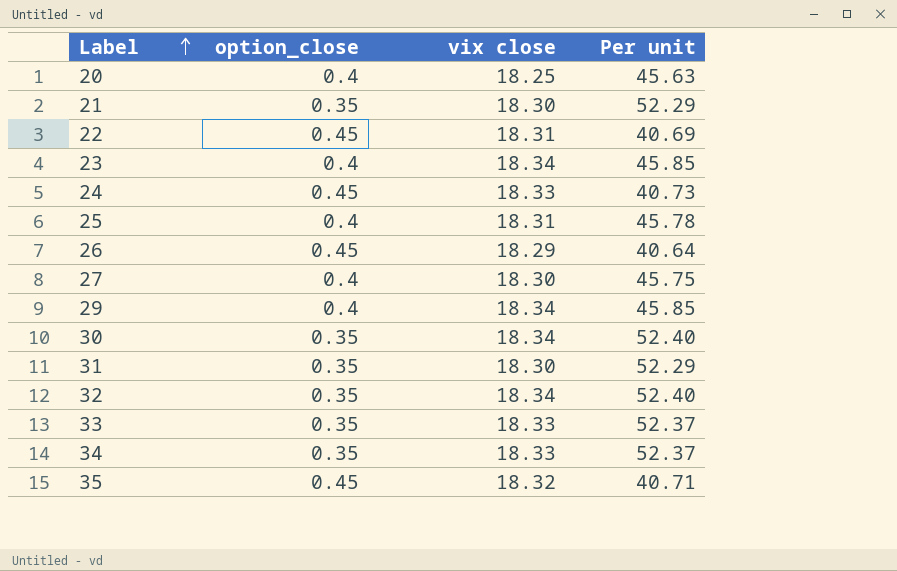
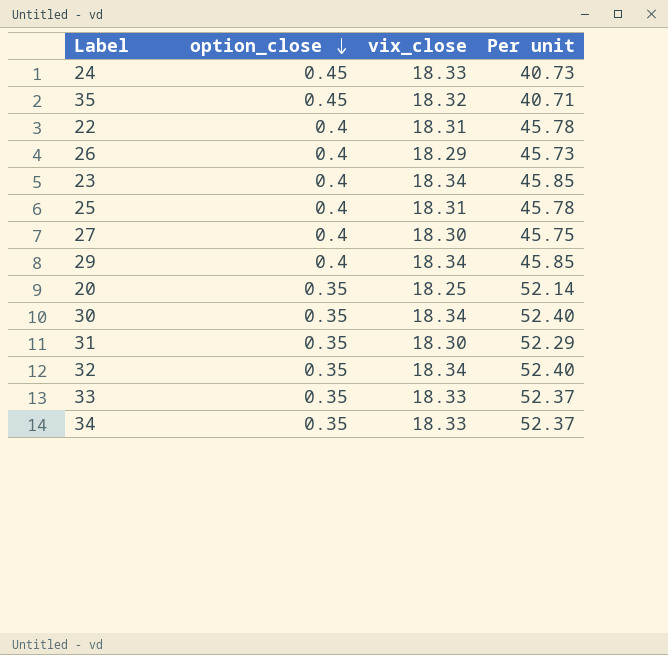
row order: Label ascending -> option_close descending
column name: vix close -> vix_close
row 21: 0.35 | 18.30 | 52.29 -> none
22 | option_close: 0.45 -> 0.4
22 | Per unit: 40.69 -> 45.78
26 | option_close: 0.45 -> 0.4
26 | Per unit: 40.64 -> 45.73
20 | option_close: 0.4 -> 0.35
20 | Per unit: 45.63 -> 52.14

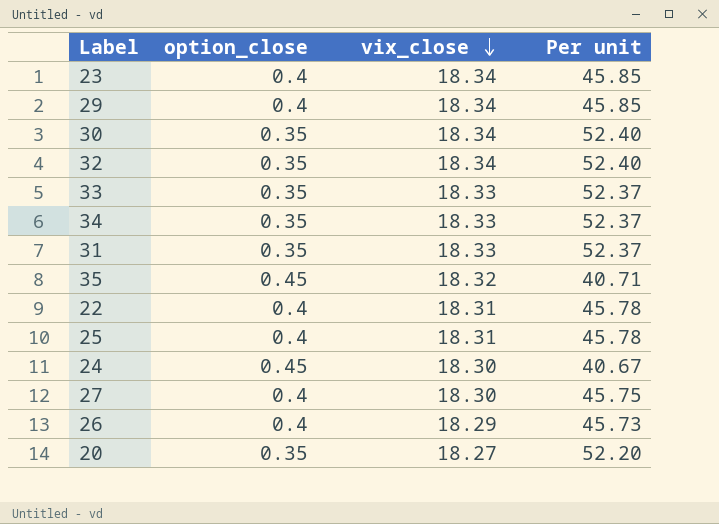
row order: option_close descending -> vix_close descending
31 | vix_close: 18.30 -> 18.33
31 | Per unit: 52.29 -> 52.37
24 | vix_close: 18.33 -> 18.30
24 | Per unit: 40.73 -> 40.67
20 | vix_close: 18.25 -> 18.27
20 | Per unit: 52.14 -> 52.20

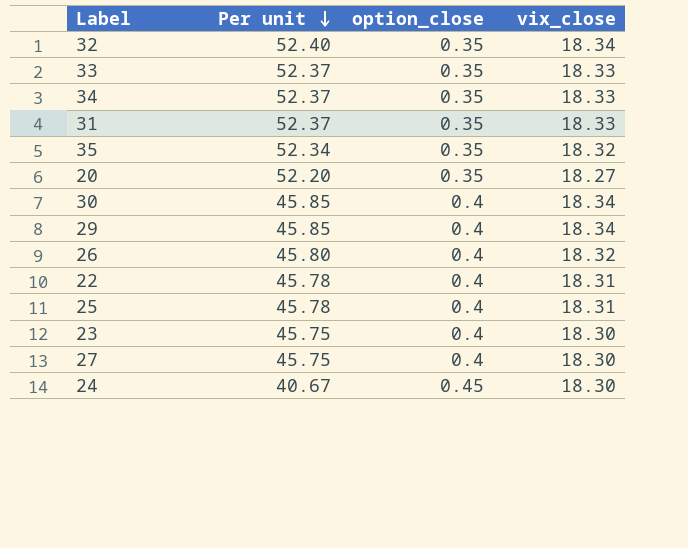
row order: vix_close descending -> Per unit descending
column Per unit | position: 4 -> 2
35 | Per unit: 40.71 -> 52.34
35 | option_close: 0.45 -> 0.35
30 | Per unit: 52.40 -> 45.85
30 | option_close: 0.35 -> 0.4
26 | Per unit: 45.73 -> 45.80
26 | vix_close: 18.29 -> 18.32
23 | Per unit: 45.85 -> 45.75
23 | vix_close: 18.34 -> 18.30

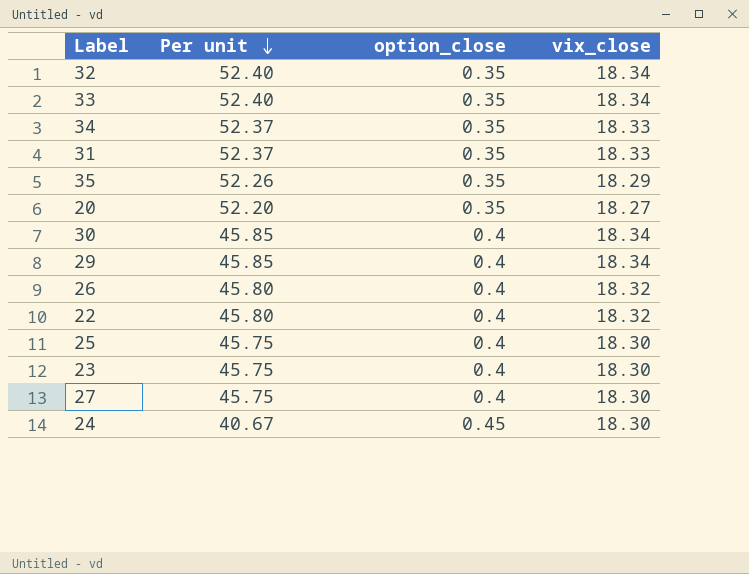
33 | Per unit: 52.37 -> 52.40
33 | vix_close: 18.33 -> 18.34
35 | Per unit: 52.34 -> 52.26
35 | vix_close: 18.32 -> 18.29
22 | Per unit: 45.78 -> 45.80
22 | vix_close: 18.31 -> 18.32
25 | Per unit: 45.78 -> 45.75
25 | vix_close: 18.31 -> 18.30

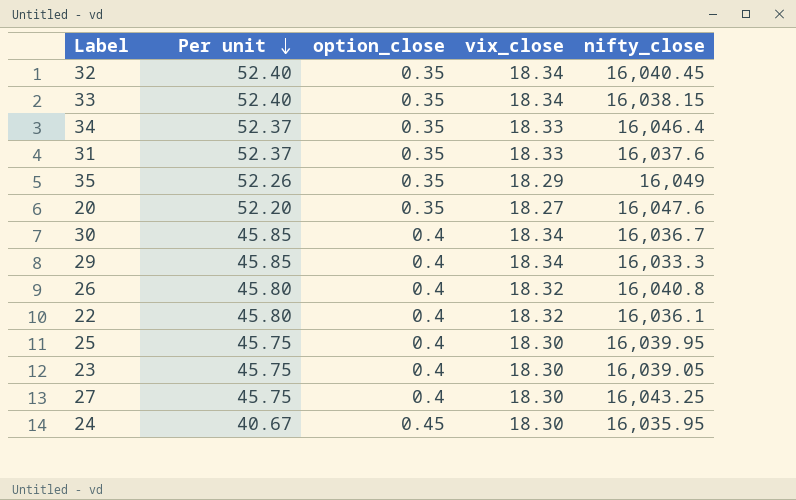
column nifty_close | position: none -> 5

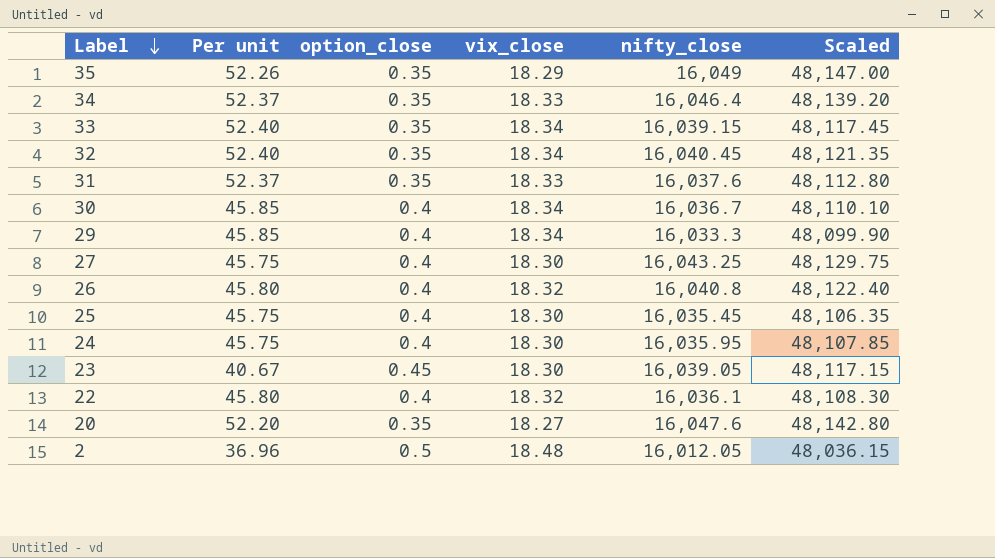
row order: Per unit descending -> Label descending
column Scaled | formula: none -> [nifty_close] * 3
33 | nifty_close: 16,038.15 -> 16,039.15
25 | nifty_close: 16,039.95 -> 16,035.45
24 | Per unit: 40.67 -> 45.75
24 | option_close: 0.45 -> 0.4
23 | Per unit: 45.75 -> 40.67
23 | option_close: 0.4 -> 0.45
row 2: none -> 36.96 | 0.5 | 18.48 | 16,012.05 | 48,036.15

